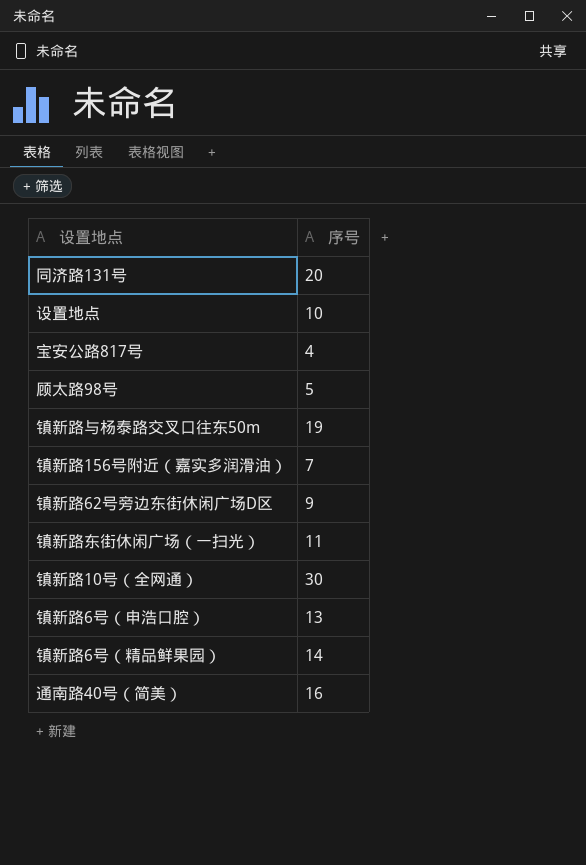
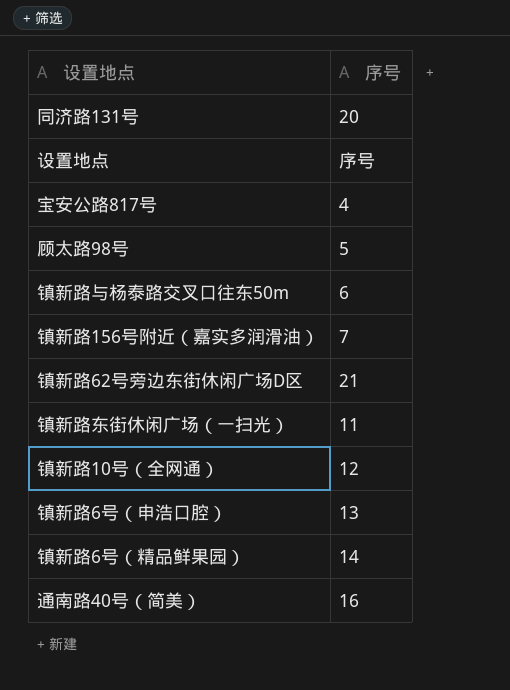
设置地点 | 序号: 10 -> 序号
镇新路与杨泰路交叉口往东50m | 序号: 19 -> 6
镇新路62号旁边东街休闲广场D区 | 序号: 9 -> 21
镇新路10号（全网通） | 序号: 30 -> 12

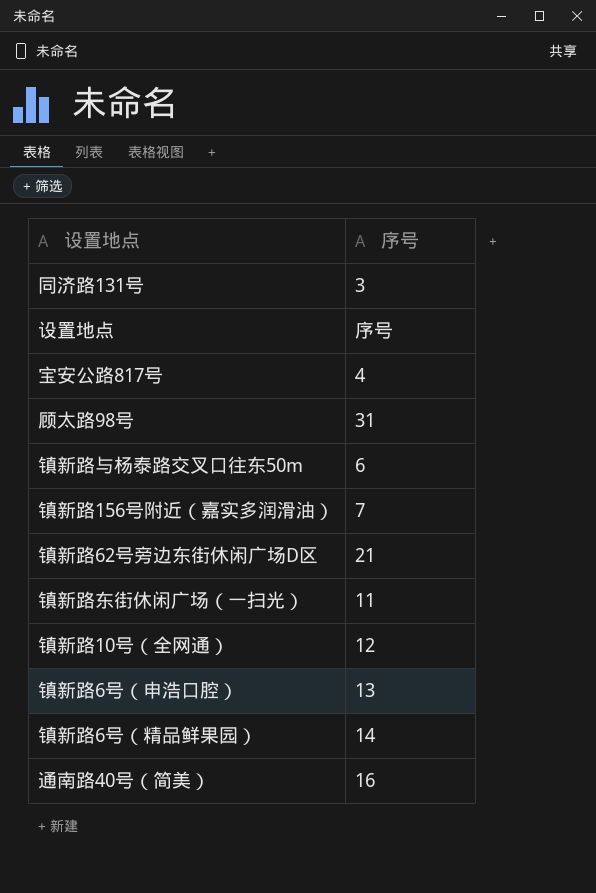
同济路131号 | 序号: 20 -> 3
顾太路98号 | 序号: 5 -> 31

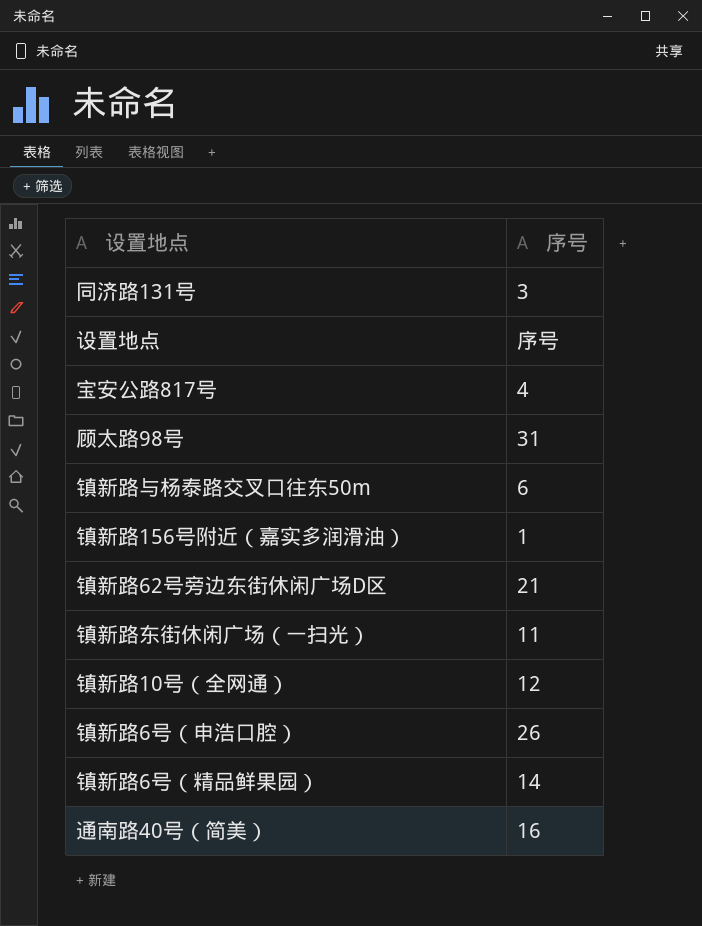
镇新路156号附近（嘉实多润滑油） | 序号: 7 -> 1
镇新路6号（申浩口腔） | 序号: 13 -> 26

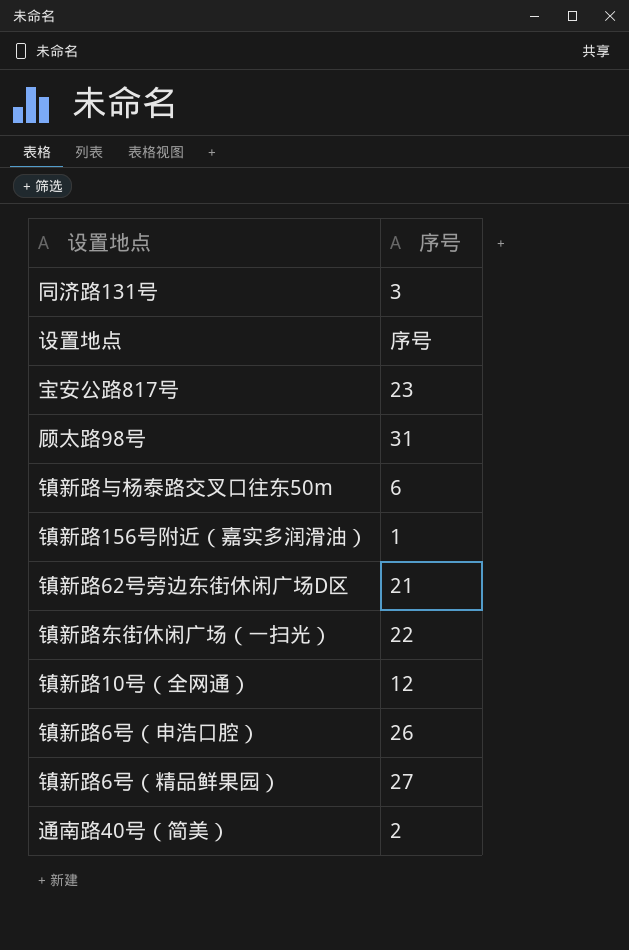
宝安公路817号 | 序号: 4 -> 23
镇新路东街休闲广场（一扫光） | 序号: 11 -> 22
镇新路6号（精品鲜果园） | 序号: 14 -> 27
通南路40号（简美） | 序号: 16 -> 2

